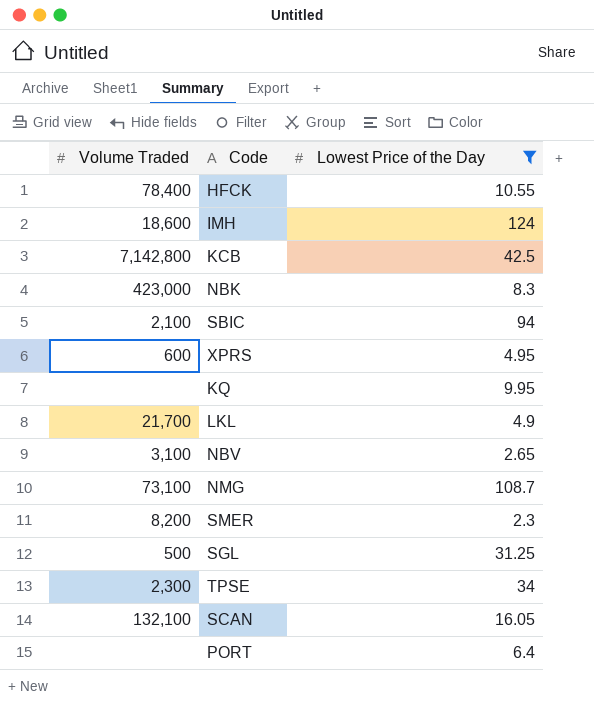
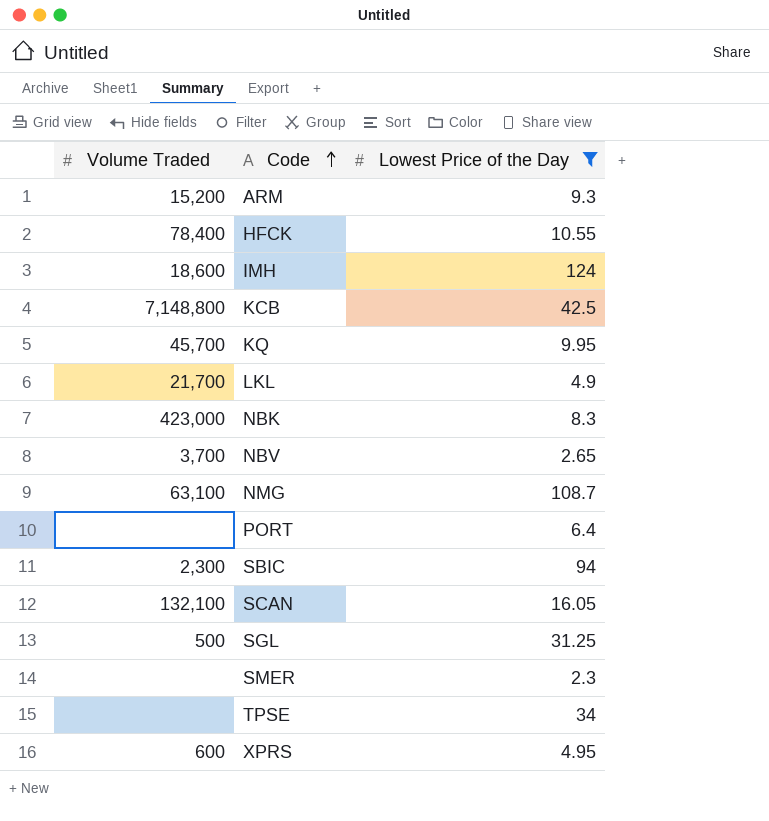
row order: none -> Code ascending
row ARM: none -> 15,200 | 9.3
KCB | Volume Traded: 7,142,800 -> 7,148,800
KQ | Volume Traded: none -> 45,700
NBV | Volume Traded: 3,100 -> 3,700
NMG | Volume Traded: 73,100 -> 63,100
SBIC | Volume Traded: 2,100 -> 2,300
SMER | Volume Traded: 8,200 -> none
TPSE | Volume Traded: 2,300 -> none

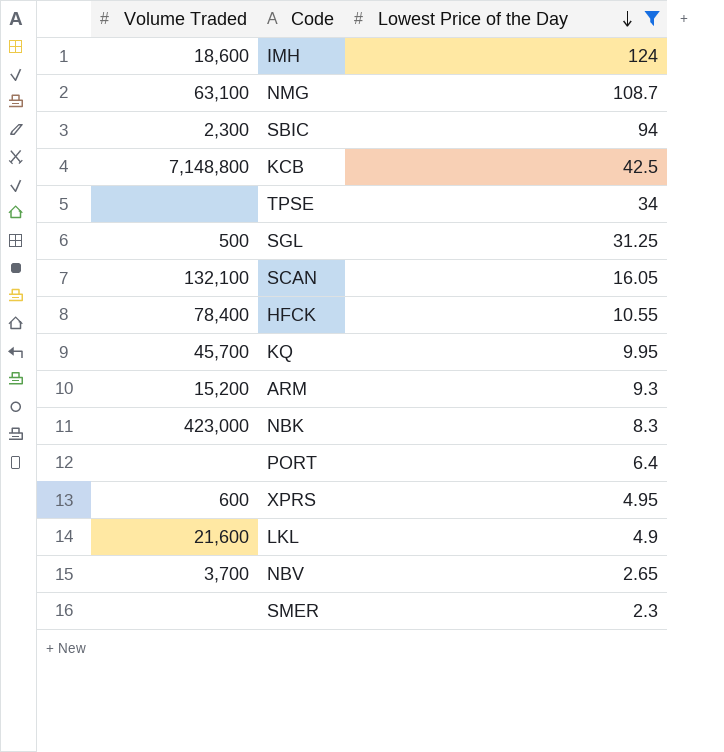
row order: Code ascending -> Lowest Price of the Day descending
LKL | Volume Traded: 21,700 -> 21,600

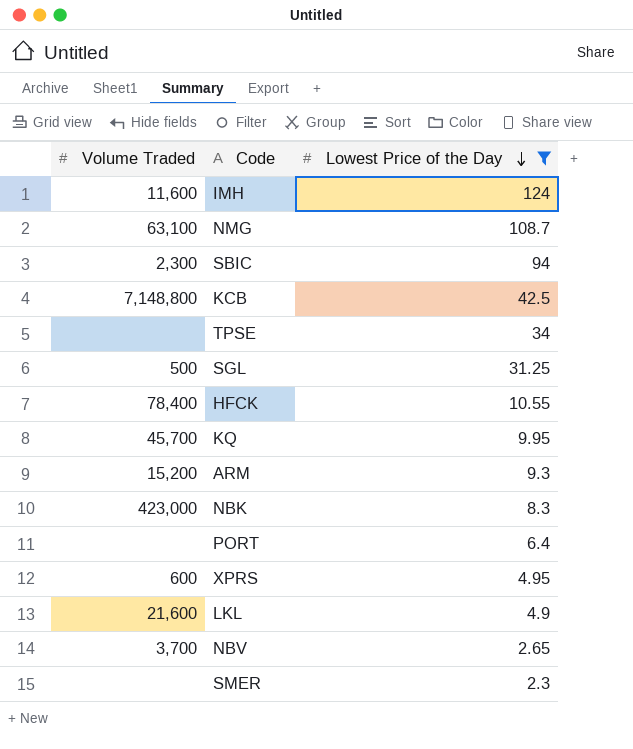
row SCAN: 132,100 | 16.05 -> none
IMH | Volume Traded: 18,600 -> 11,600

